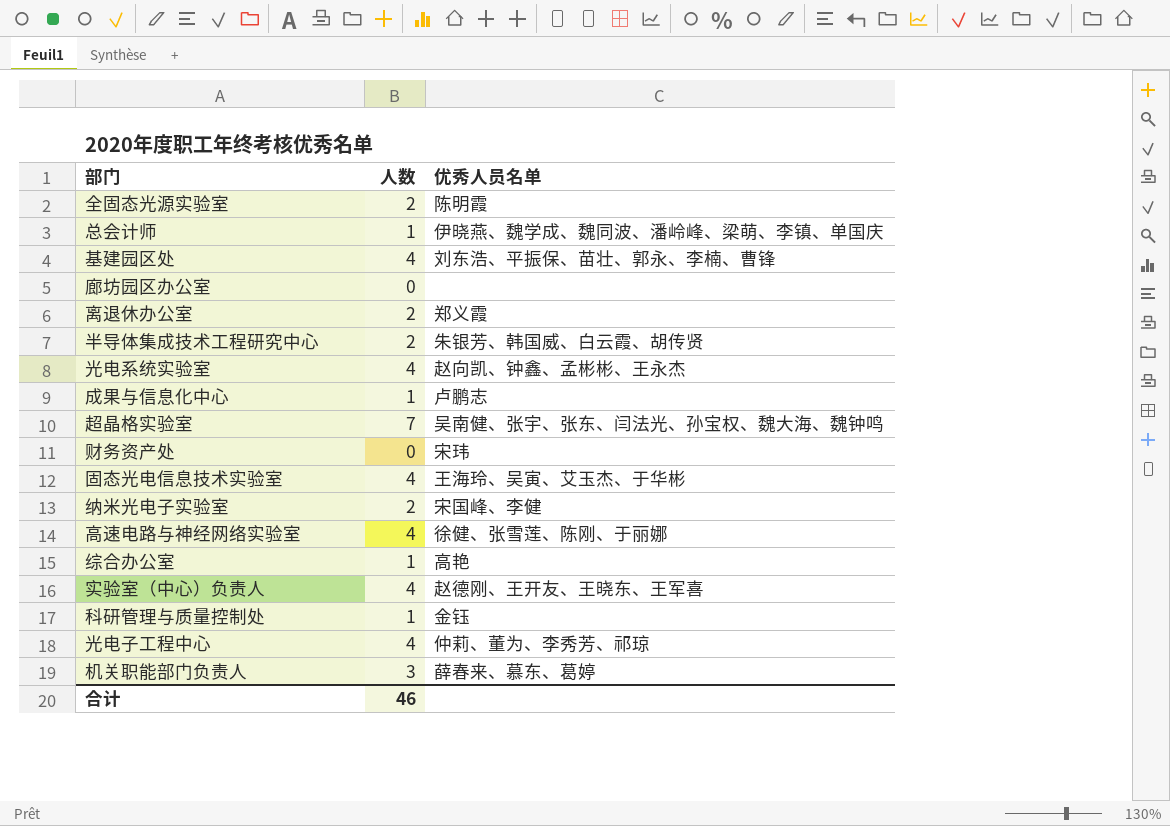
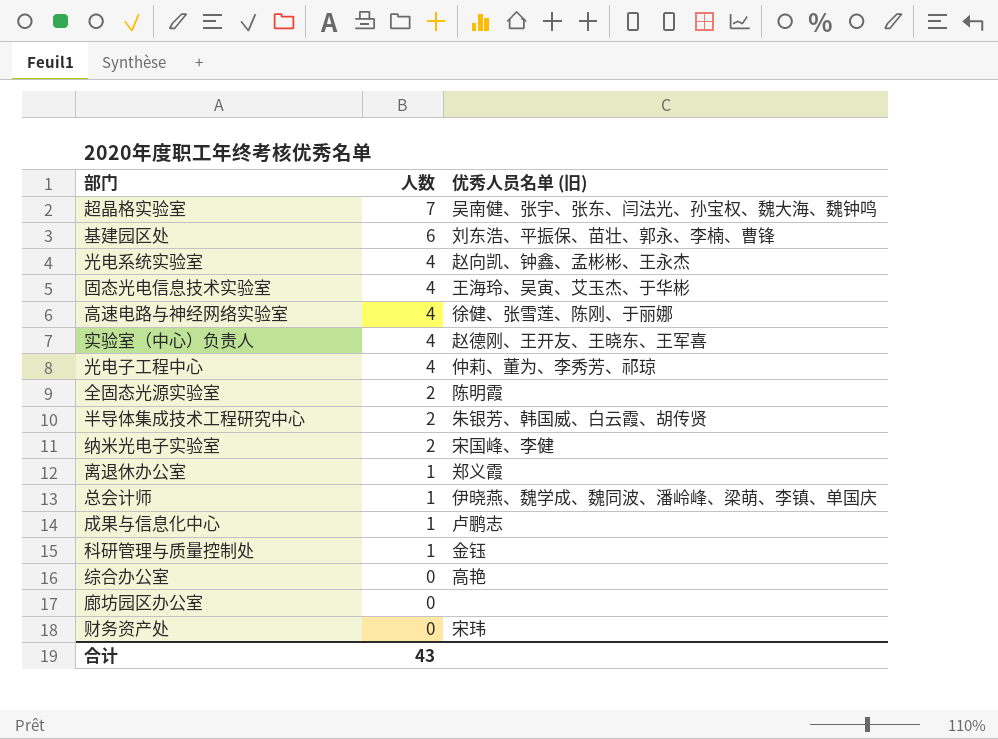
row order: none -> 人数 descending
column name: 优秀人员名单 -> 优秀人员名单 (旧)
row 机关职能部门负责人: 3 | 薛春来、慕东、葛婷 -> none
基建园区处 | 人数: 4 -> 6
离退休办公室 | 人数: 2 -> 1
综合办公室 | 人数: 1 -> 0
合计 | 人数: 46 -> 43

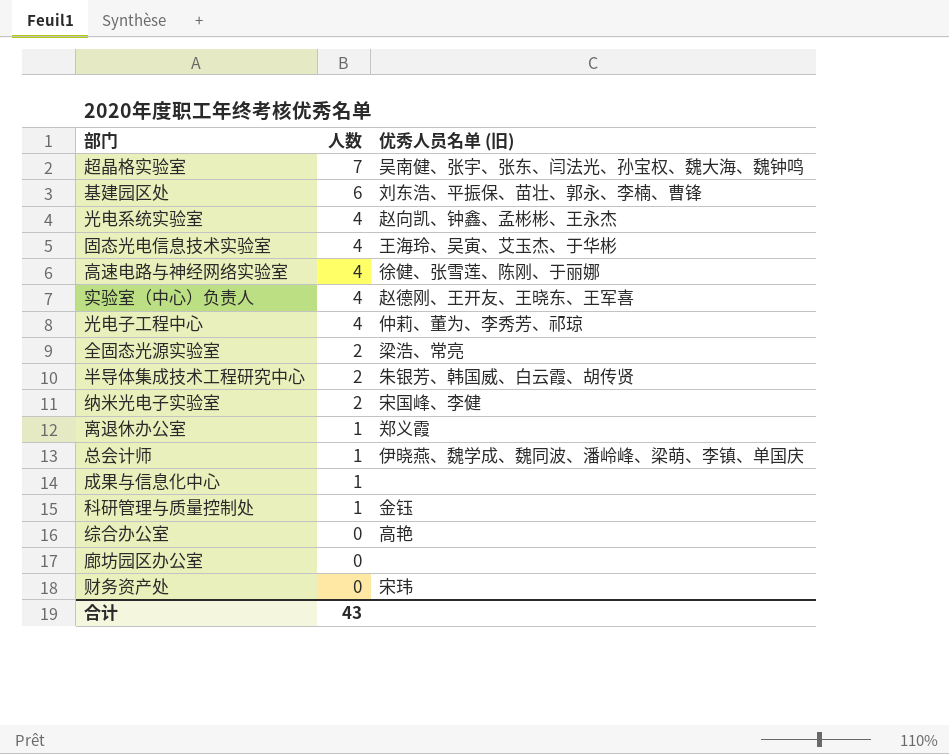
全固态光源实验室 | 优秀人员名单 (旧): 陈明霞 -> 梁浩、常亮
成果与信息化中心 | 优秀人员名单 (旧): 卢鹏志 -> none

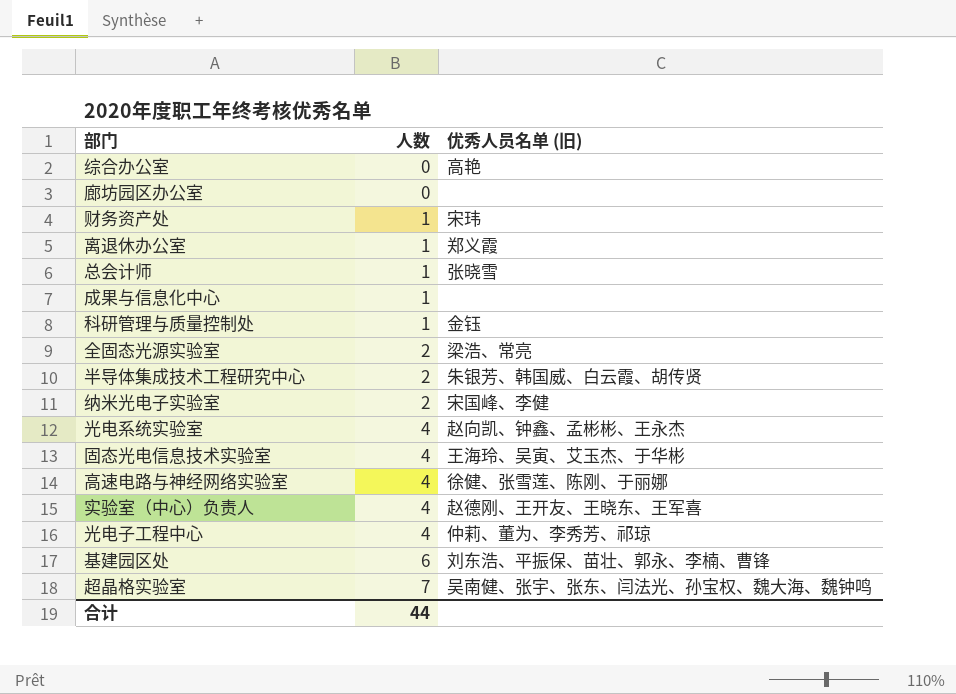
row order: 人数 descending -> 人数 ascending
财务资产处 | 人数: 0 -> 1
总会计师 | 优秀人员名单 (旧): 伊晓燕、魏学成、魏同波、潘岭峰、梁萌、李镇、单国庆 -> 张晓雪
合计 | 人数: 43 -> 44

